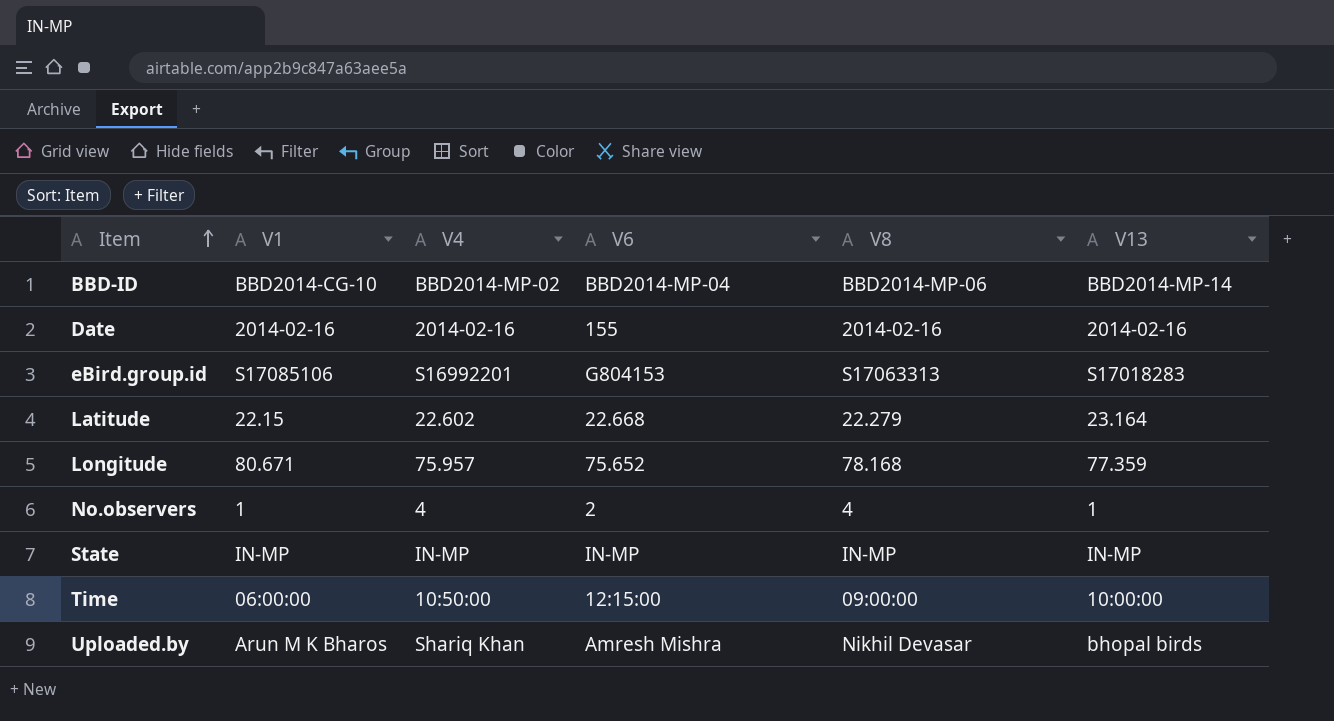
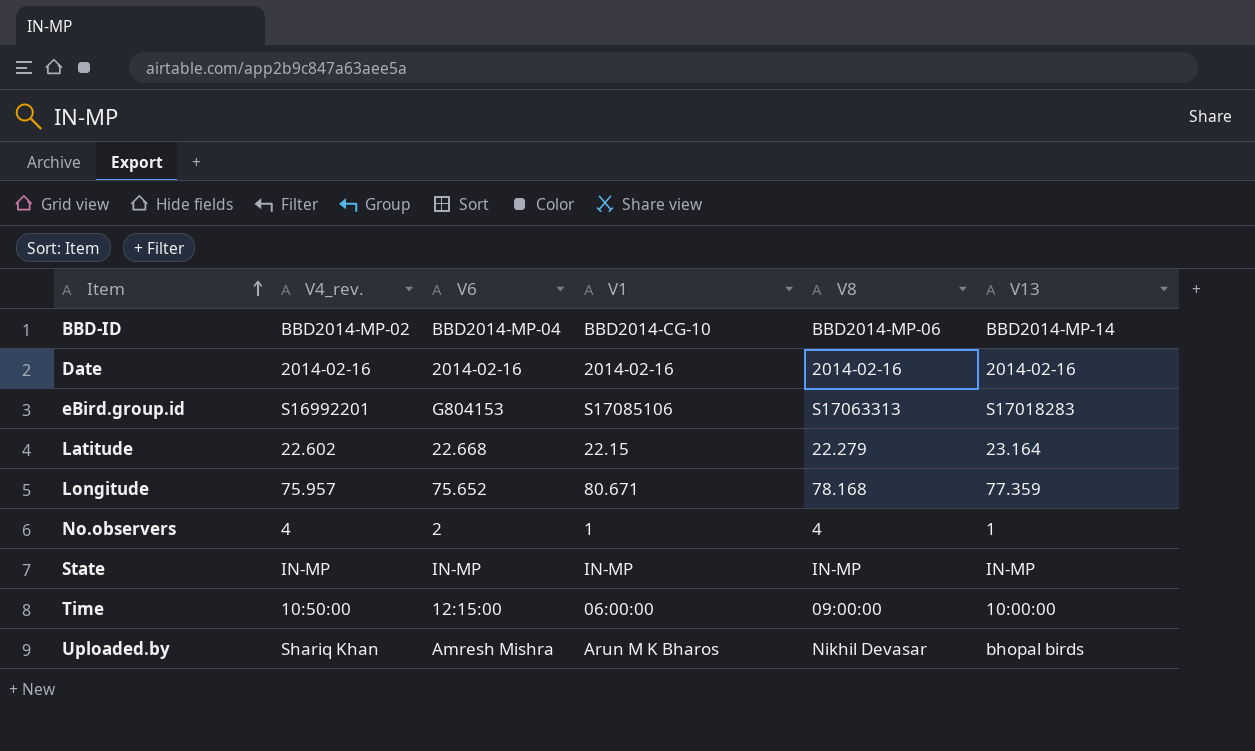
column name: V4 -> V4_rev.
column V1 | position: 2 -> 4
Date | V6: 155 -> 2014-02-16

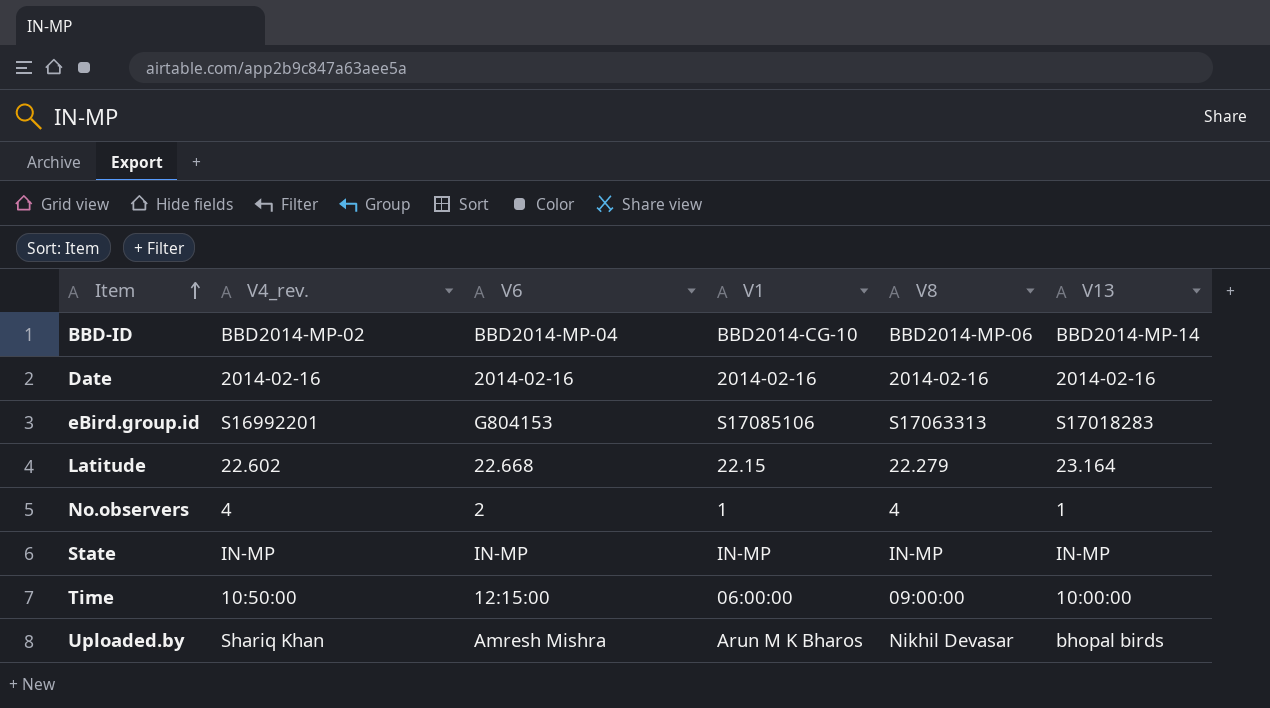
row Longitude: 75.957 | 75.652 | 80.671 | 78.168 | 77.359 -> none

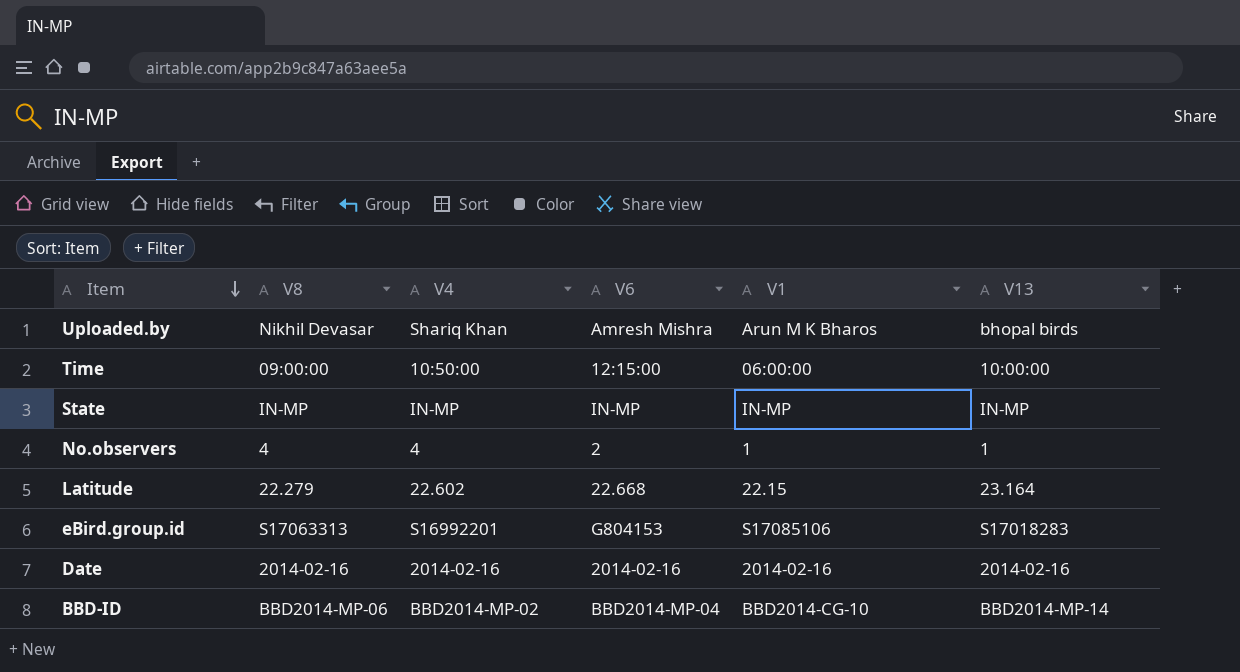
row order: Item ascending -> Item descending
column V8 | position: 5 -> 2
column name: V4_rev. -> V4

